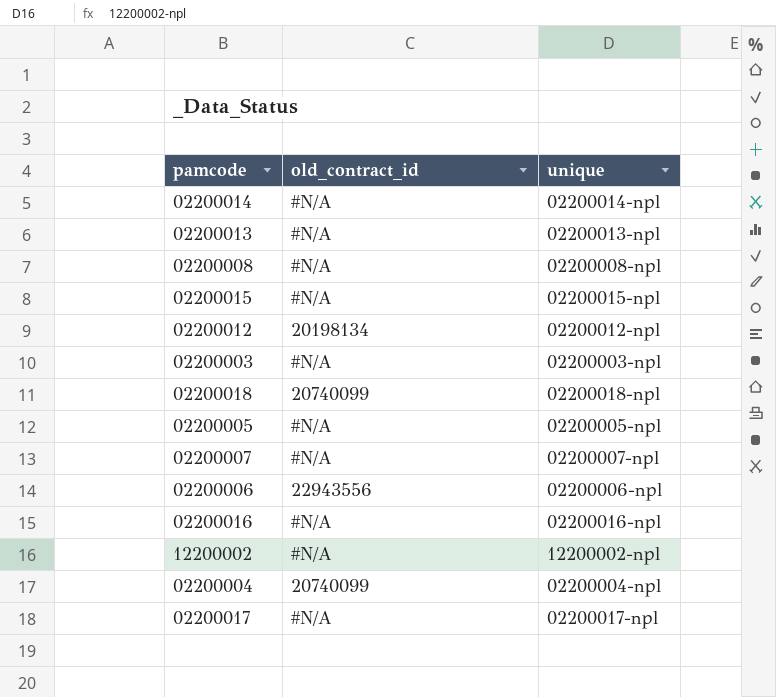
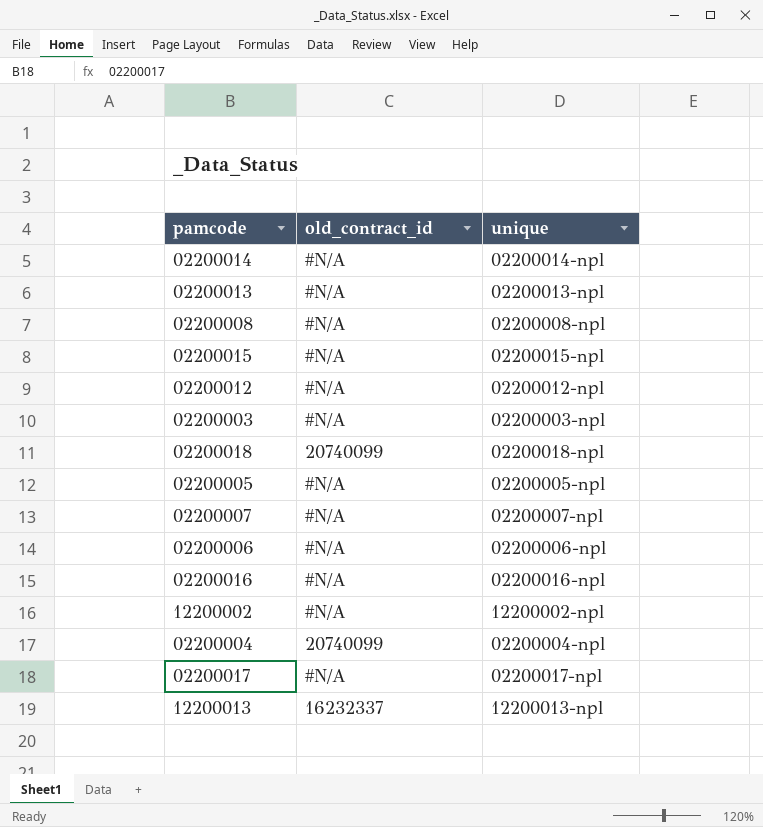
02200012 | old_contract_id: 20198134 -> #N/A
02200006 | old_contract_id: 22943556 -> #N/A
row 12200013: none -> 16232337 | 12200013-npl

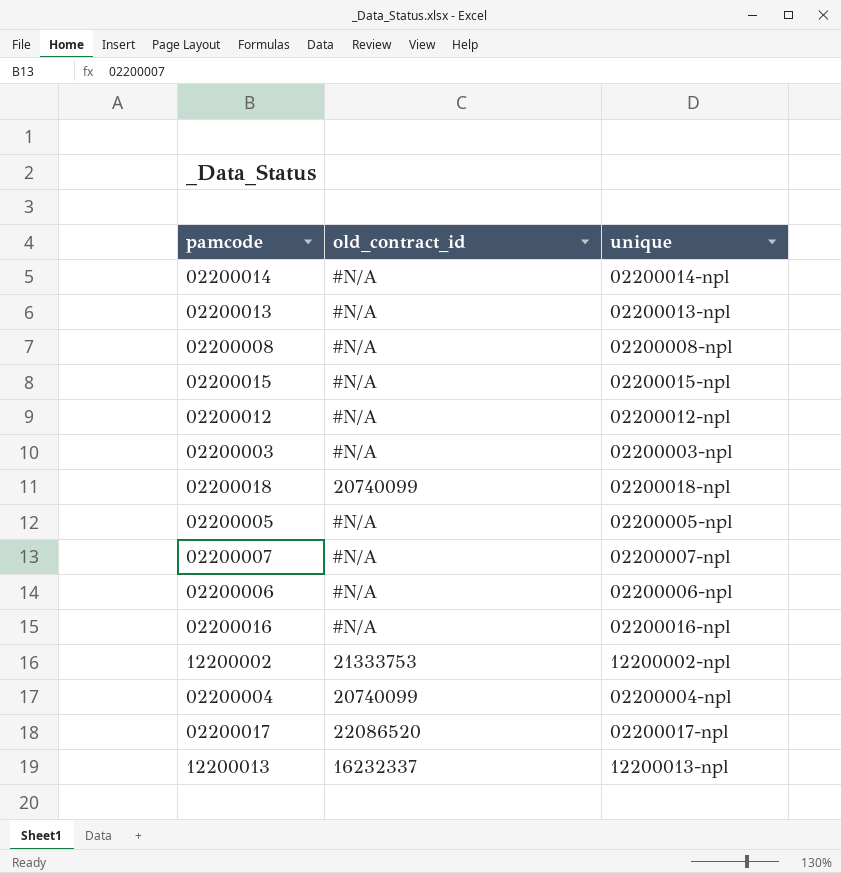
12200002 | old_contract_id: #N/A -> 21333753
02200017 | old_contract_id: #N/A -> 22086520

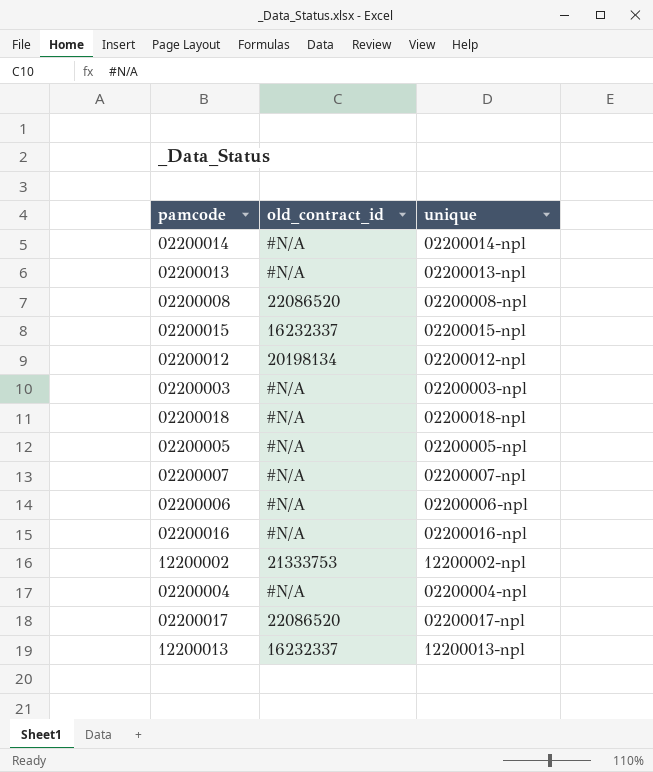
02200008 | old_contract_id: #N/A -> 22086520
02200015 | old_contract_id: #N/A -> 16232337
02200012 | old_contract_id: #N/A -> 20198134
02200018 | old_contract_id: 20740099 -> #N/A
02200004 | old_contract_id: 20740099 -> #N/A

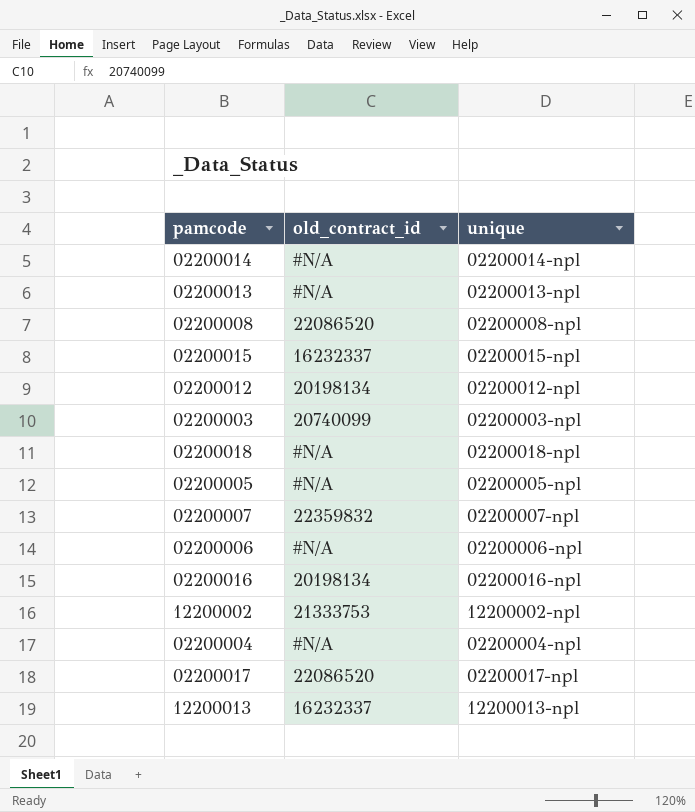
02200003 | old_contract_id: #N/A -> 20740099
02200007 | old_contract_id: #N/A -> 22359832
02200016 | old_contract_id: #N/A -> 20198134

